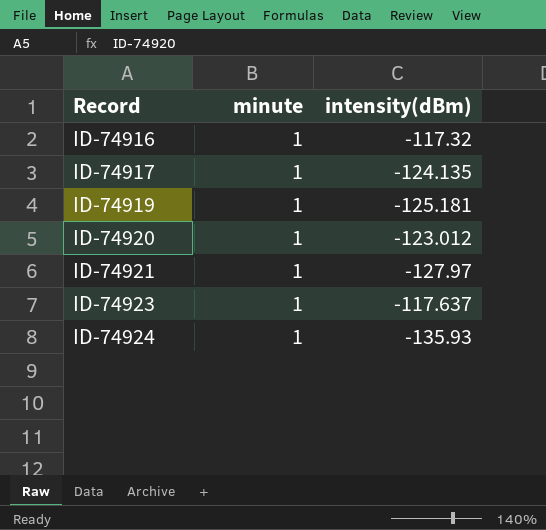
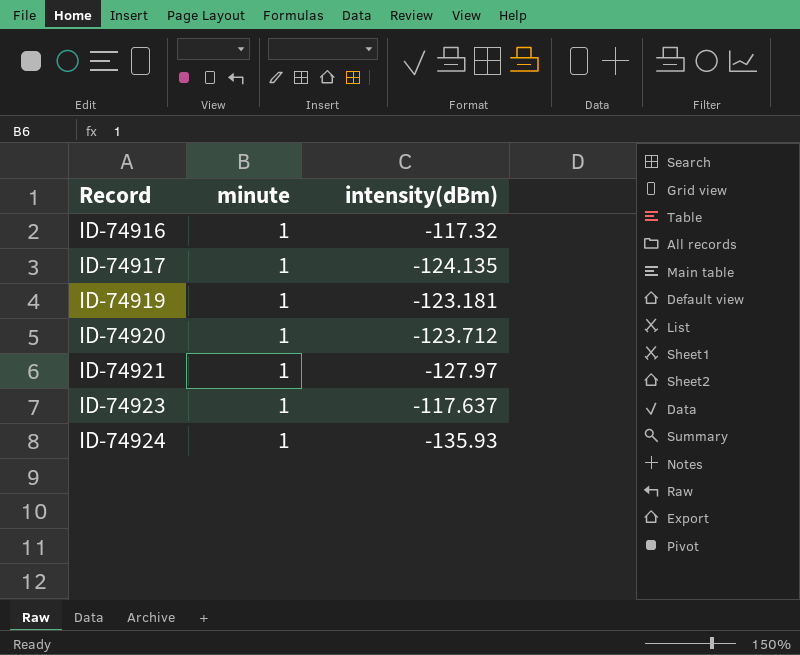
ID-74919 | intensity(dBm): -125.181 -> -123.181
ID-74920 | intensity(dBm): -123.012 -> -123.712

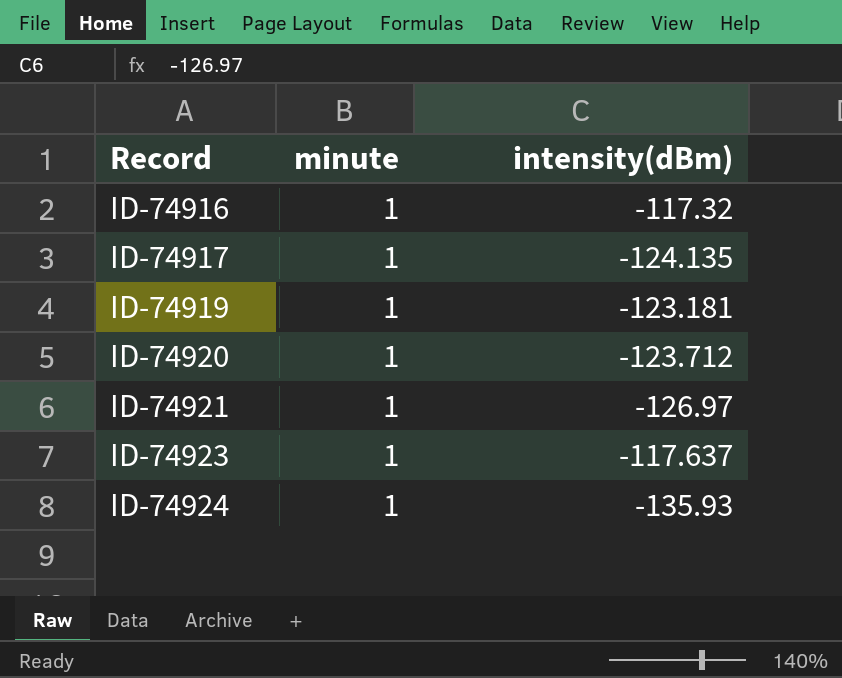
ID-74921 | intensity(dBm): -127.97 -> -126.97

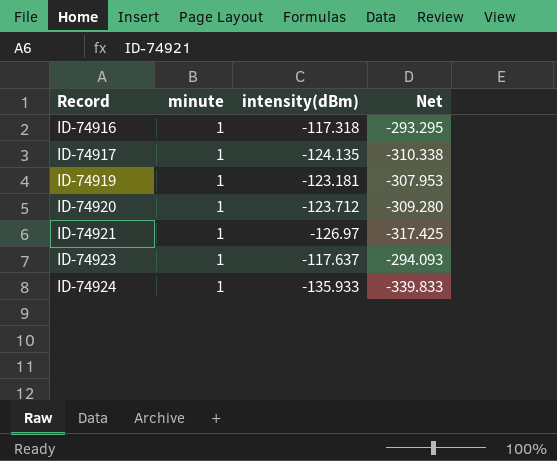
column Net | formula: none -> [intensity(dBm)] * 2.5
ID-74916 | intensity(dBm): -117.32 -> -117.318
ID-74924 | intensity(dBm): -135.93 -> -135.933

